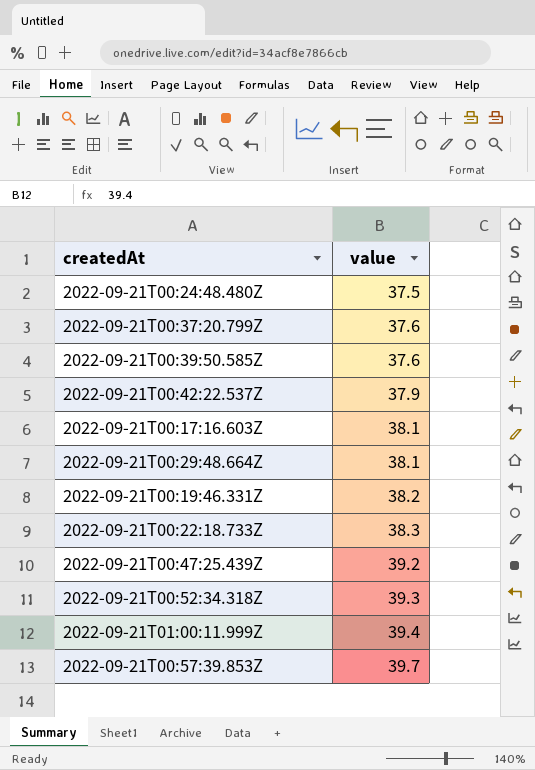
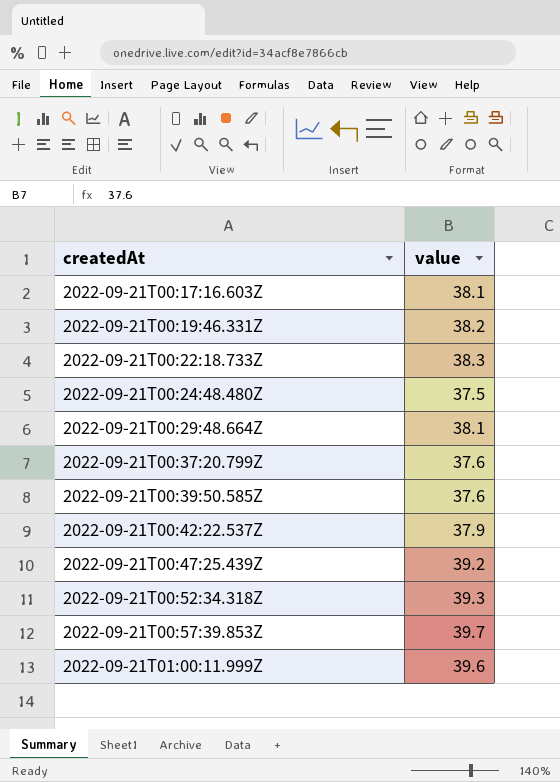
row order: value ascending -> createdAt ascending
2022-09-21T01:00:11.999Z | value: 39.4 -> 39.6

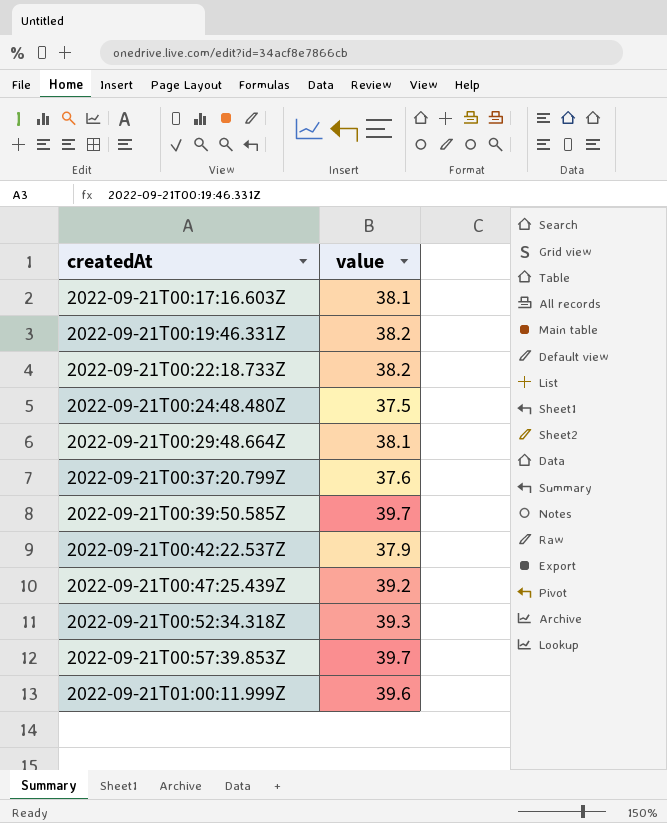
2022-09-21T00:22:18.733Z | value: 38.3 -> 38.2
2022-09-21T00:39:50.585Z | value: 37.6 -> 39.7

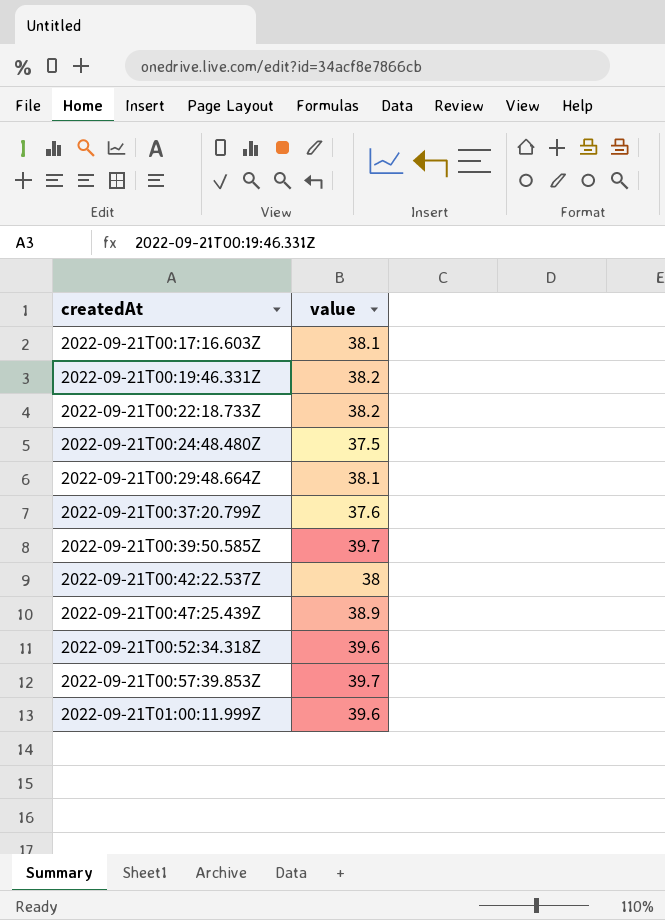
2022-09-21T00:42:22.537Z | value: 37.9 -> 38
2022-09-21T00:47:25.439Z | value: 39.2 -> 38.9
2022-09-21T00:52:34.318Z | value: 39.3 -> 39.6

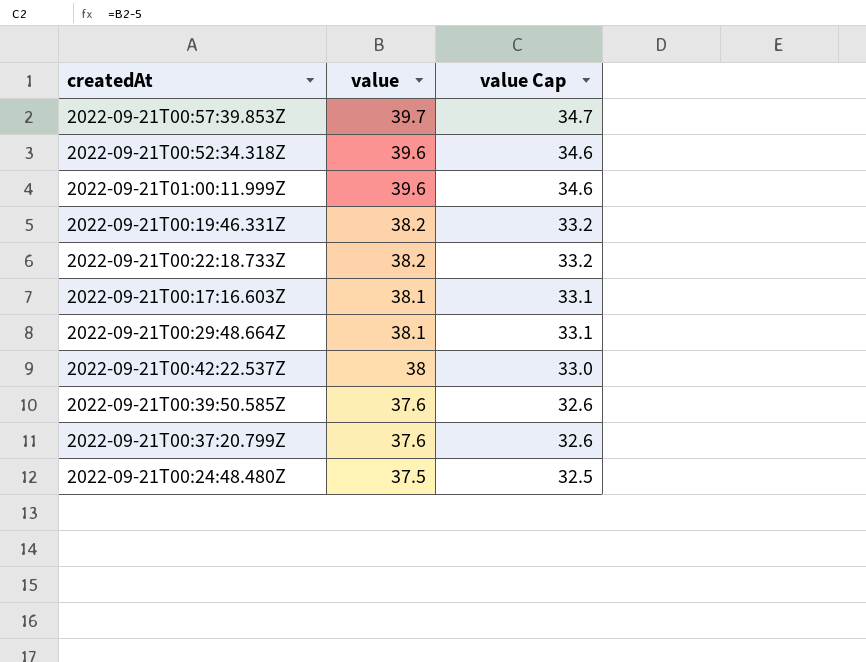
row order: createdAt ascending -> value descending
column value Cap | formula: none -> [value] - 5
row 2022-09-21T00:47:25.439Z: 38.9 -> none
2022-09-21T00:39:50.585Z | value: 39.7 -> 37.6

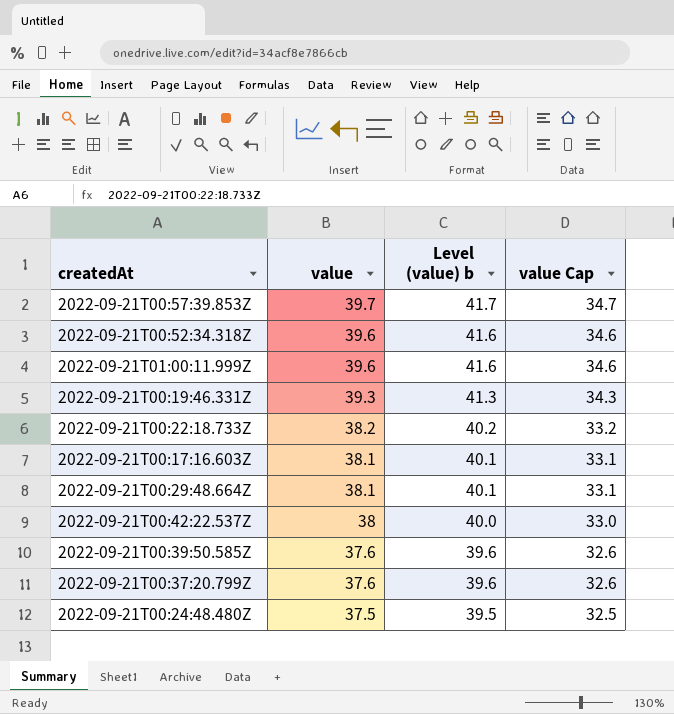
column Level (value) b | formula: none -> [value] + 2
2022-09-21T00:19:46.331Z | value: 38.2 -> 39.3
2022-09-21T00:19:46.331Z | value Cap: 33.2 -> 34.3

